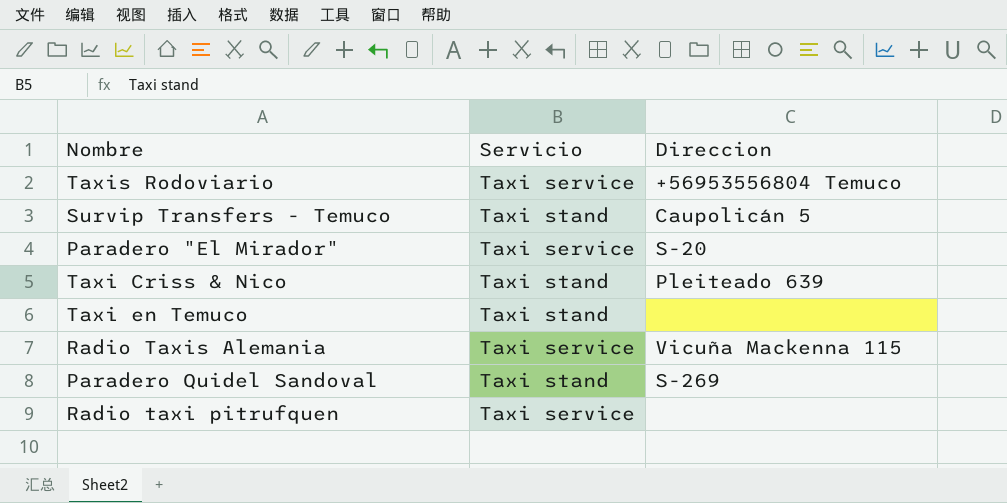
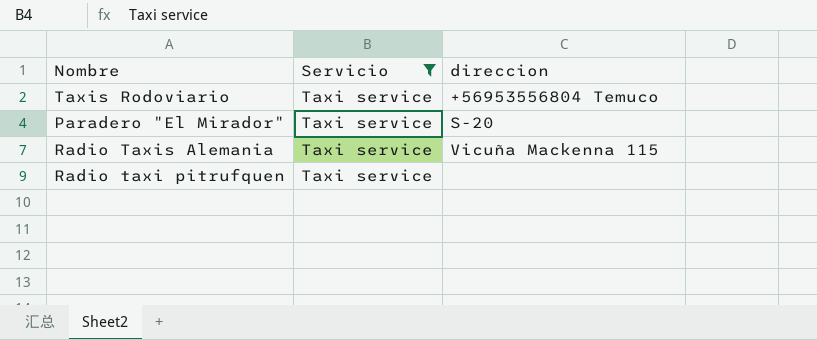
filter: none -> Servicio = Taxi service
column name: Direccion -> direccion

